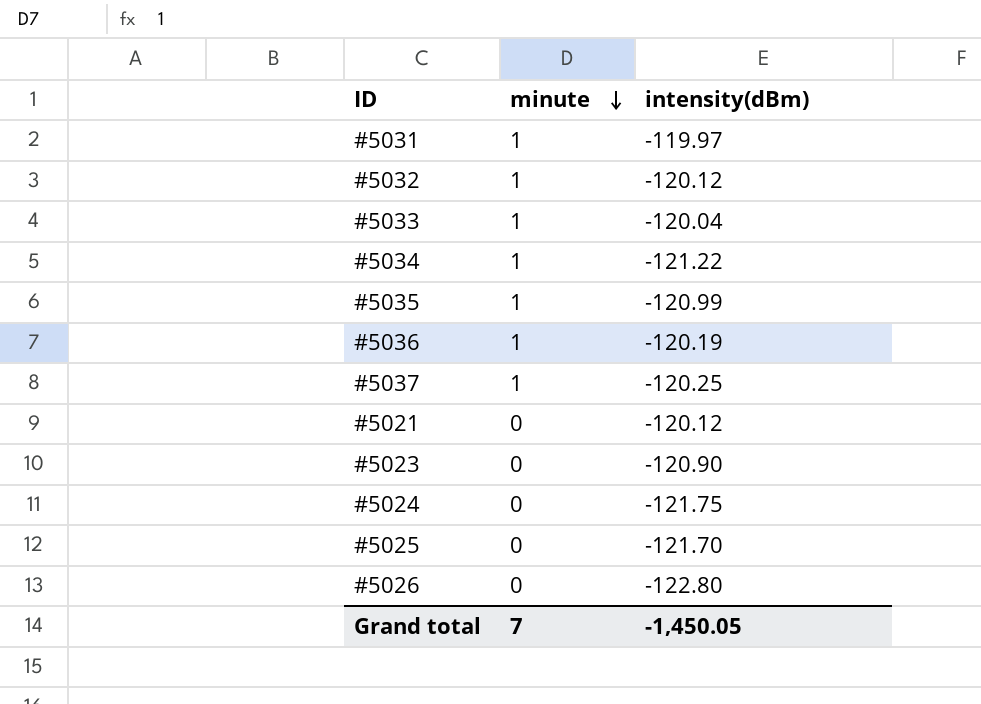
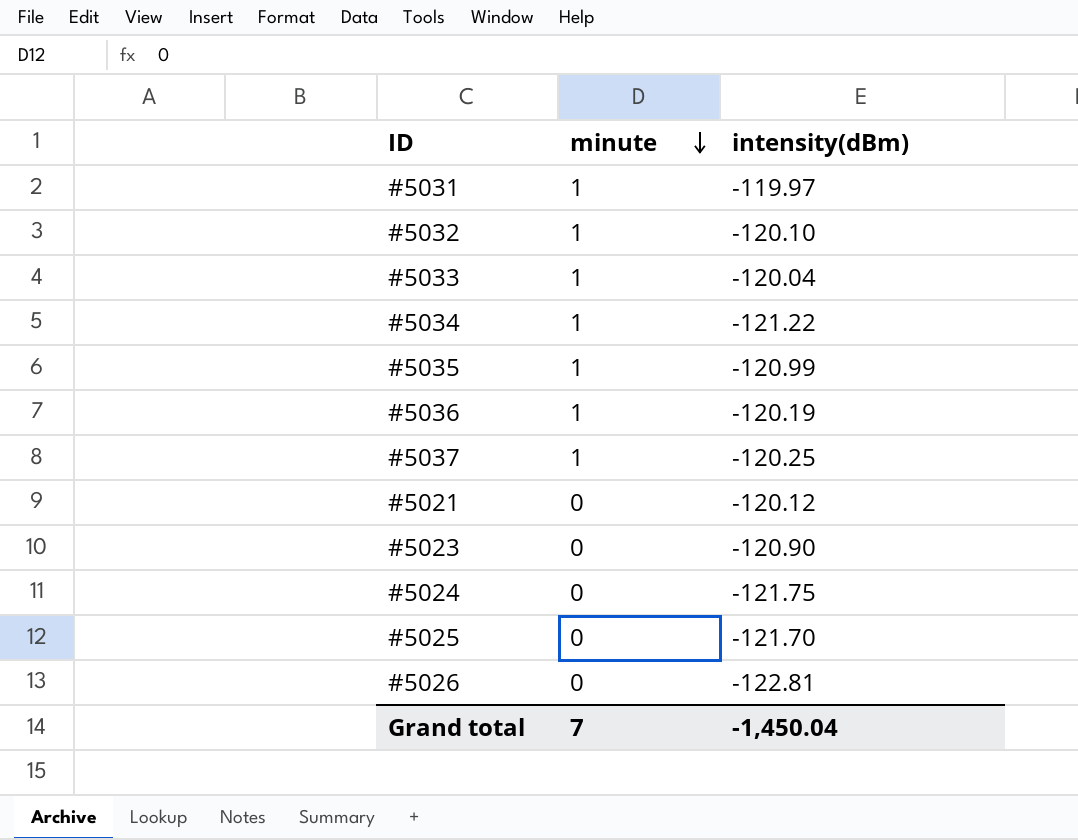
#5032 | intensity(dBm): -120.12 -> -120.10
#5026 | intensity(dBm): -122.80 -> -122.81
Grand total | intensity(dBm): -1,450.05 -> -1,450.04

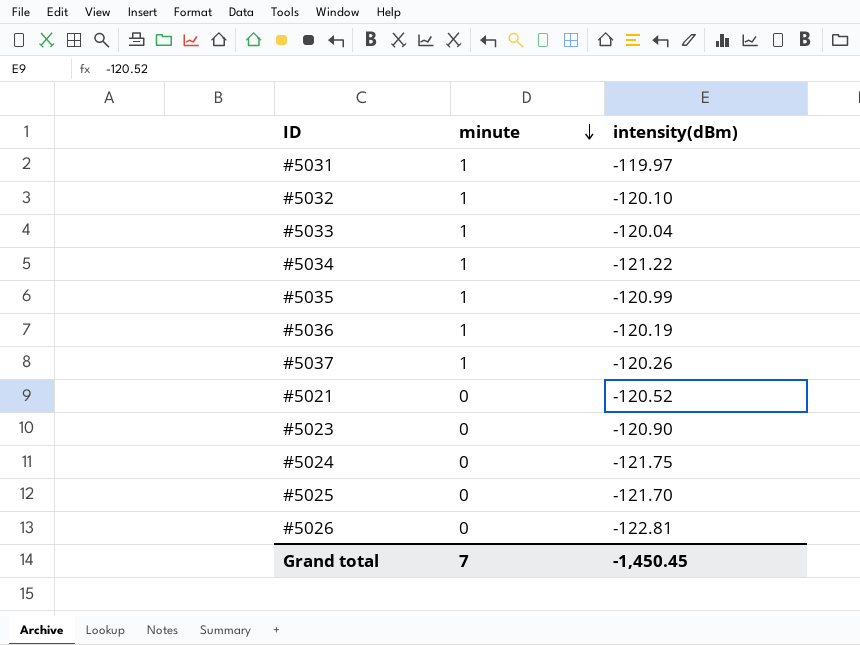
#5037 | intensity(dBm): -120.25 -> -120.26
#5021 | intensity(dBm): -120.12 -> -120.52
Grand total | intensity(dBm): -1,450.04 -> -1,450.45

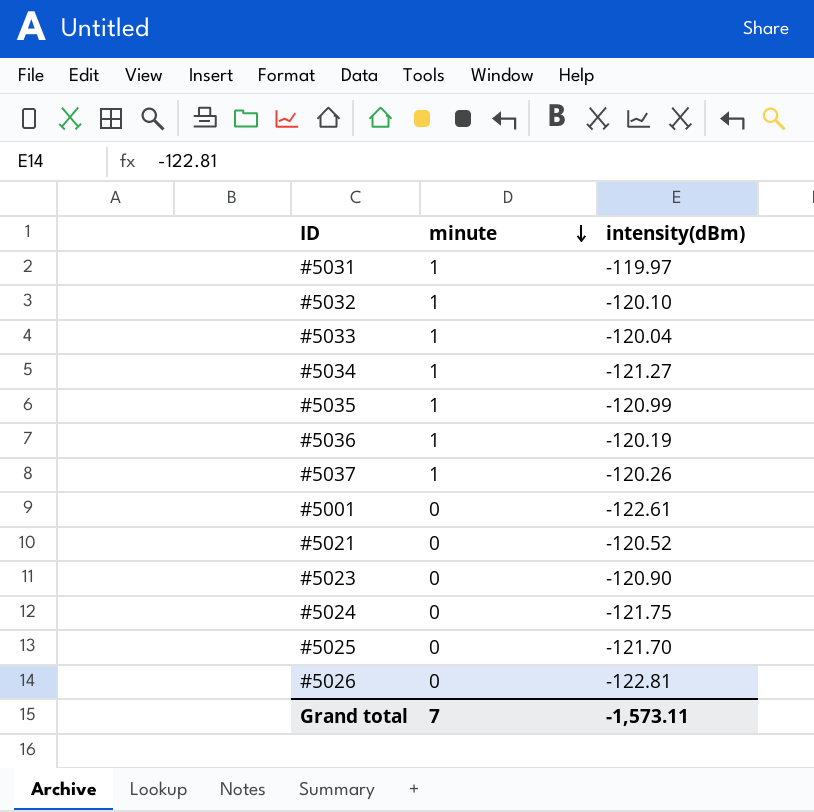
#5034 | intensity(dBm): -121.22 -> -121.27
row #5001: none -> 0 | -122.61
Grand total | intensity(dBm): -1,450.45 -> -1,573.11

